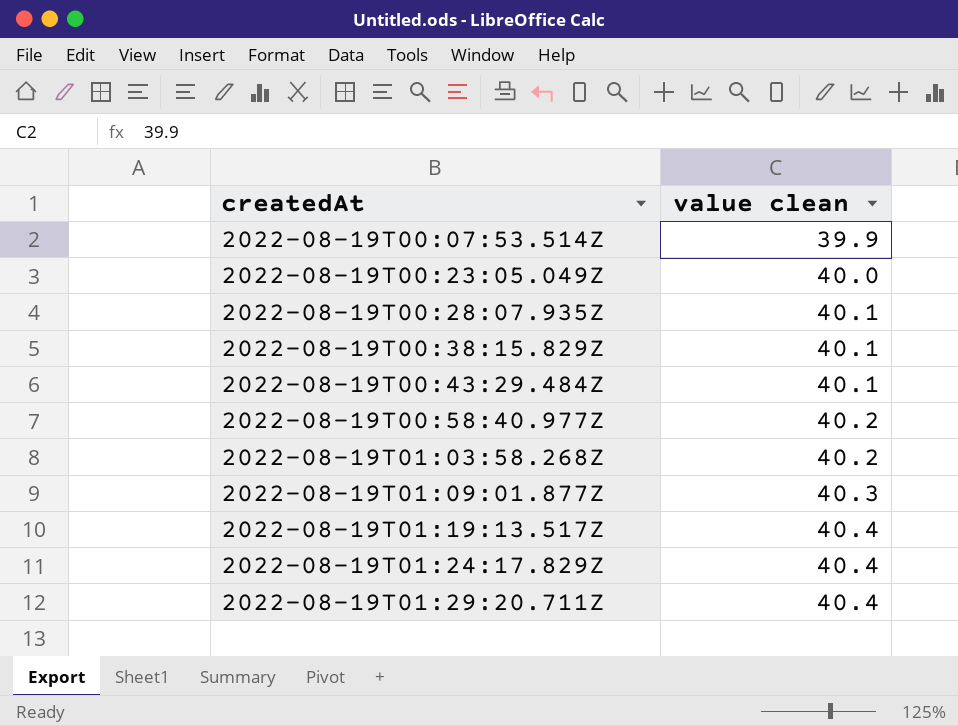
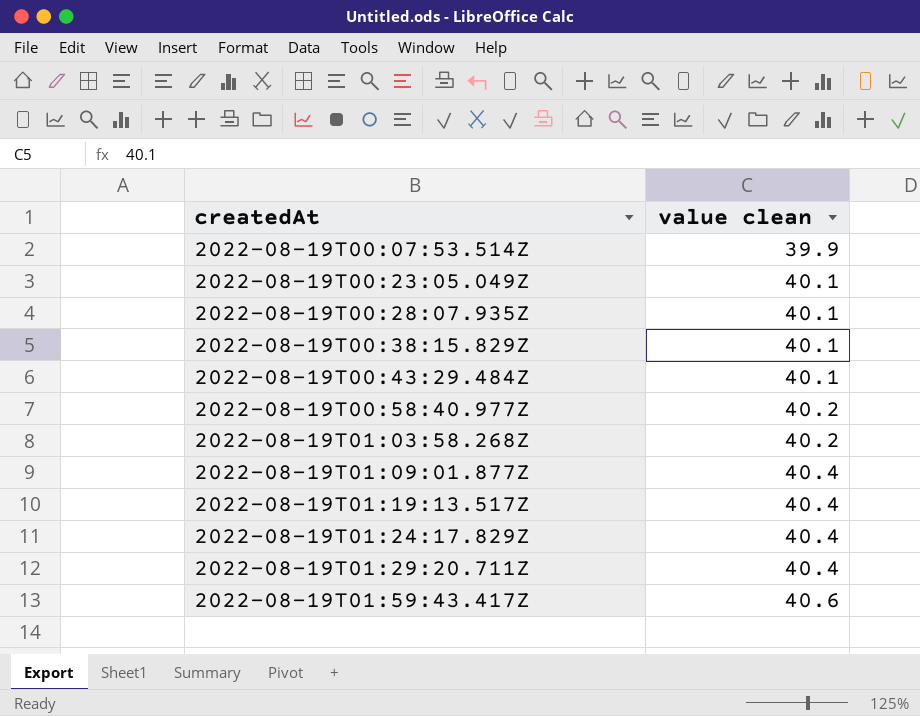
2022-08-19T00:23:05.049Z | value clean: 40.0 -> 40.1
2022-08-19T01:09:01.877Z | value clean: 40.3 -> 40.4
row 2022-08-19T01:59:43.417Z: none -> 40.6

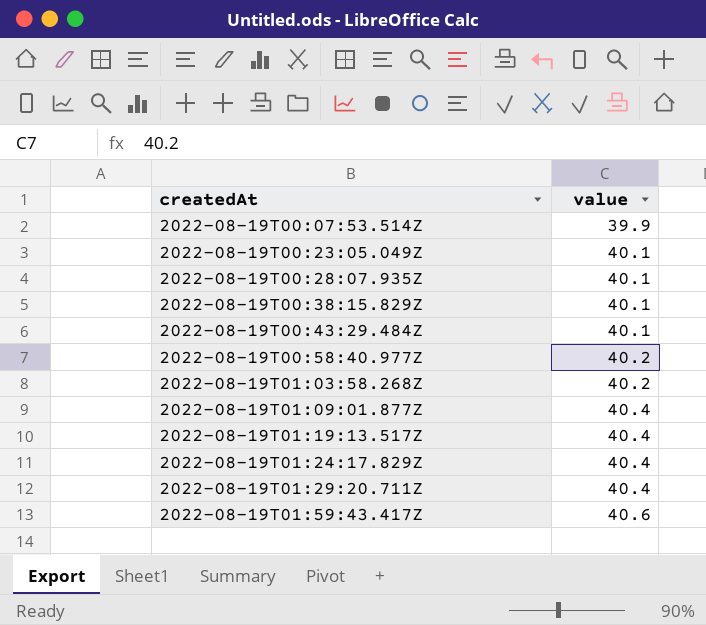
column name: value clean -> value

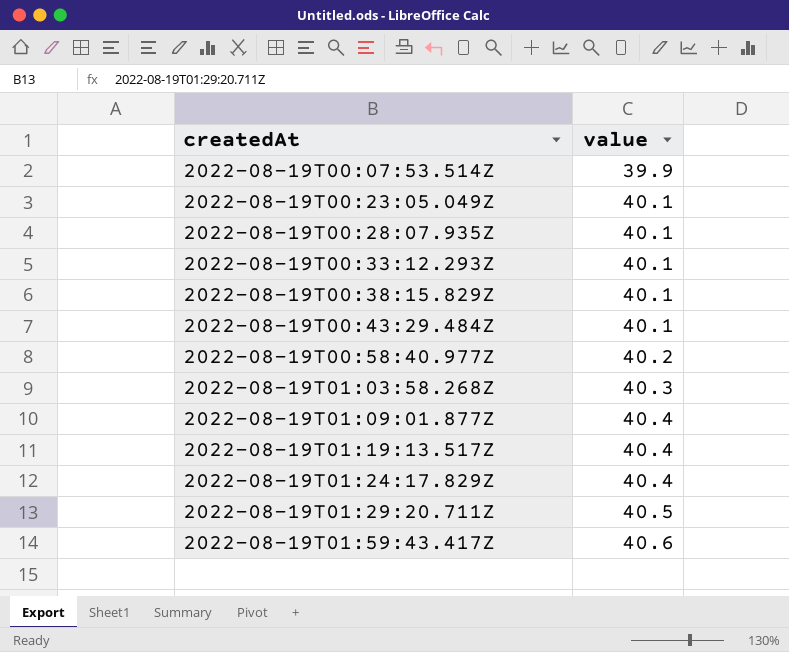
row 2022-08-19T00:33:12.293Z: none -> 40.1
2022-08-19T01:03:58.268Z | value: 40.2 -> 40.3
2022-08-19T01:29:20.711Z | value: 40.4 -> 40.5

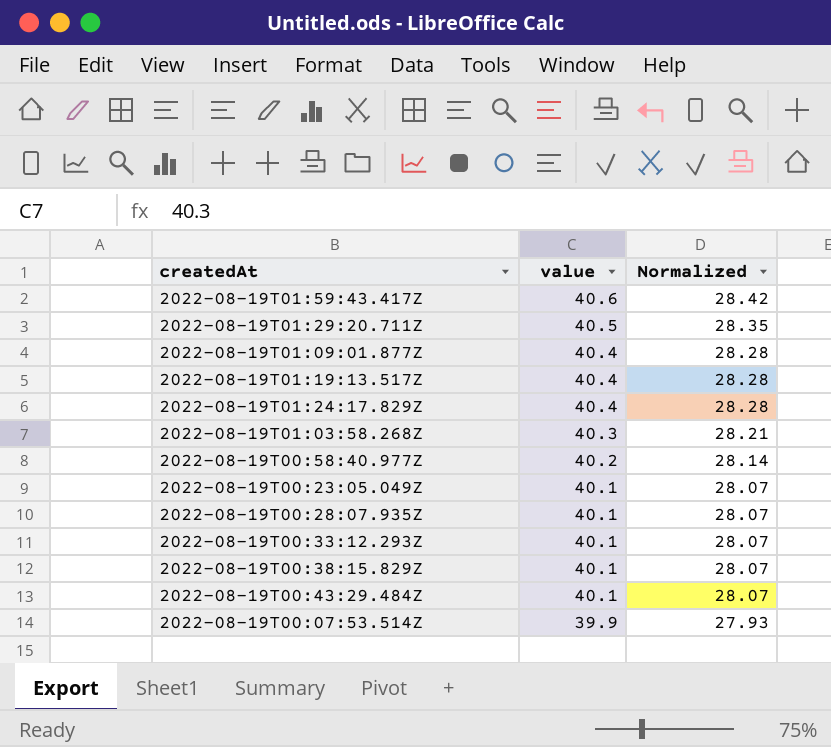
row order: createdAt ascending -> value descending
column Normalized | formula: none -> [value] * 0.7

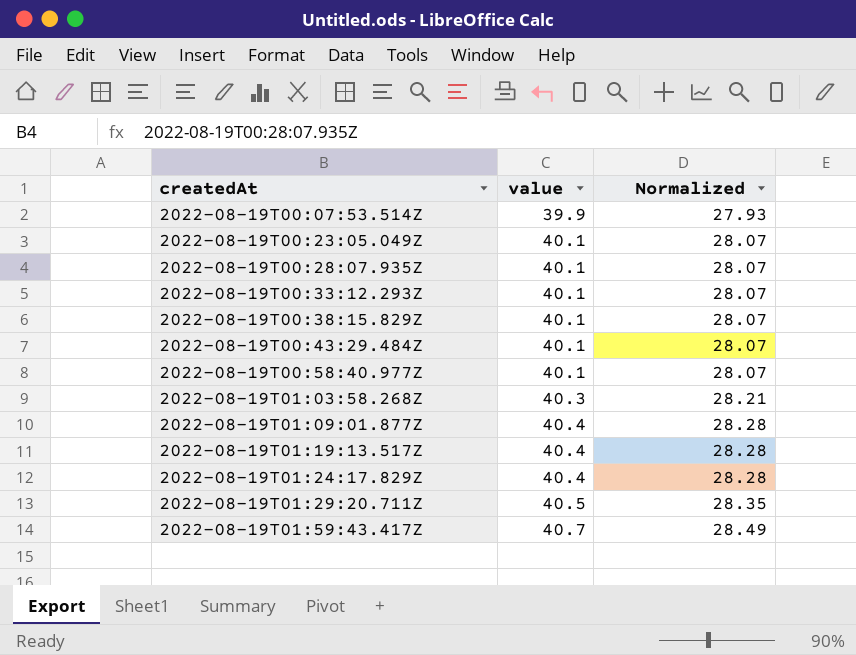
row order: value descending -> createdAt ascending
2022-08-19T00:58:40.977Z | value: 40.2 -> 40.1
2022-08-19T00:58:40.977Z | Normalized: 28.14 -> 28.07
2022-08-19T01:59:43.417Z | value: 40.6 -> 40.7
2022-08-19T01:59:43.417Z | Normalized: 28.42 -> 28.49

